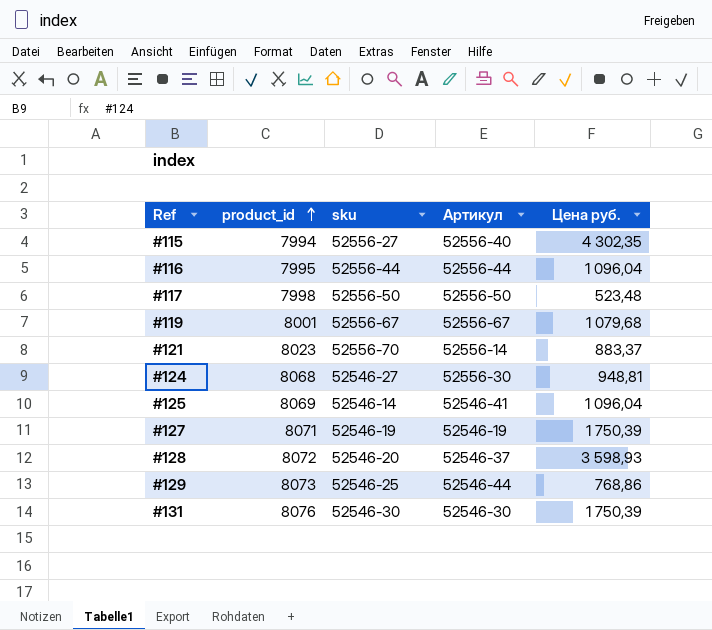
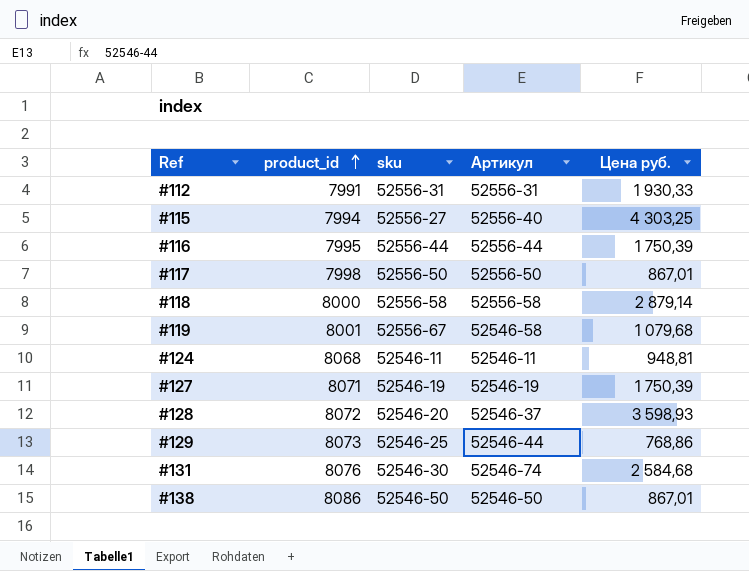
row #121: 8023 | 52556-70 | 52556-14 | 883,37 -> none
row #125: 8069 | 52546-14 | 52546-41 | 1 096,04 -> none
row #112: none -> 7991 | 52556-31 | 52556-31 | 1 930,33
#115 | Цена руб.: 4 302,35 -> 4 303,25
#116 | Цена руб.: 1 096,04 -> 1 750,39
#117 | Цена руб.: 523,48 -> 867,01
row #118: none -> 8000 | 52556-58 | 52556-58 | 2 879,14
#119 | Артикул: 52556-67 -> 52546-58
#124 | sku: 52546-27 -> 52546-11
#124 | Артикул: 52556-30 -> 52546-11
#131 | Артикул: 52546-30 -> 52546-74
#131 | Цена руб.: 1 750,39 -> 2 584,68
row #138: none -> 8086 | 52546-50 | 52546-50 | 867,01

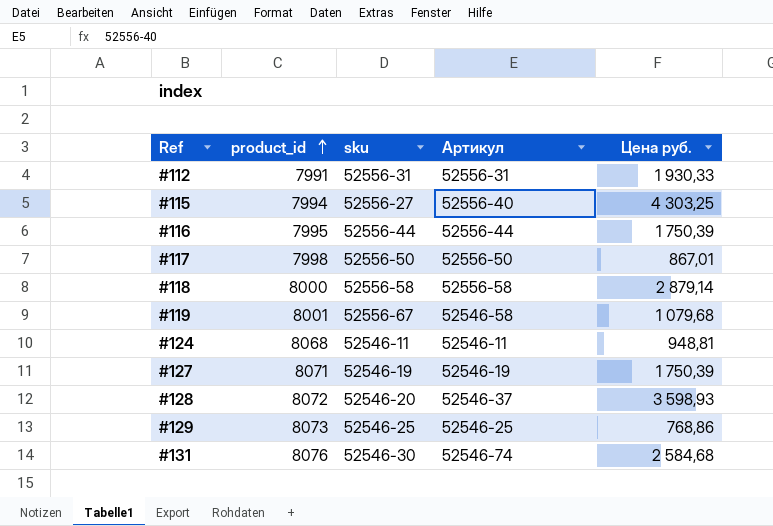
row #138: 8086 | 52546-50 | 52546-50 | 867,01 -> none
#129 | Артикул: 52546-44 -> 52546-25

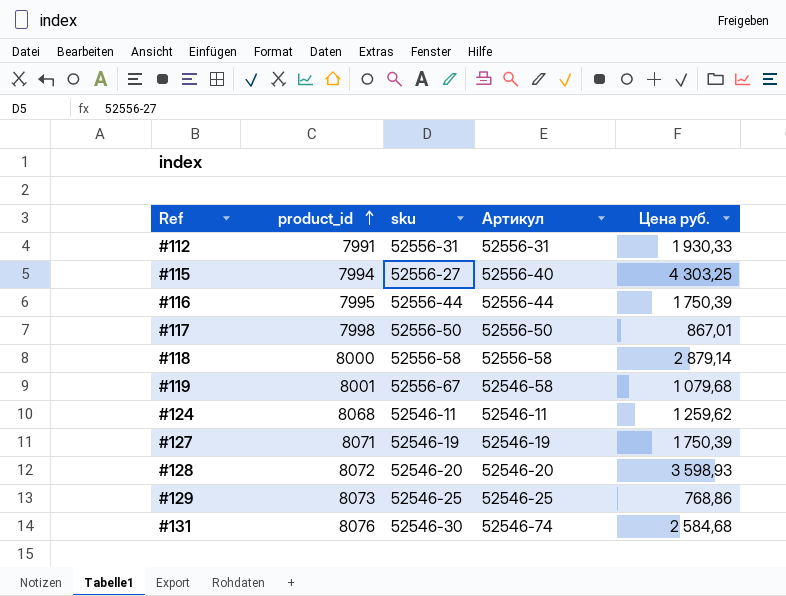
#124 | Цена руб.: 948,81 -> 1 259,62
#128 | Артикул: 52546-37 -> 52546-20

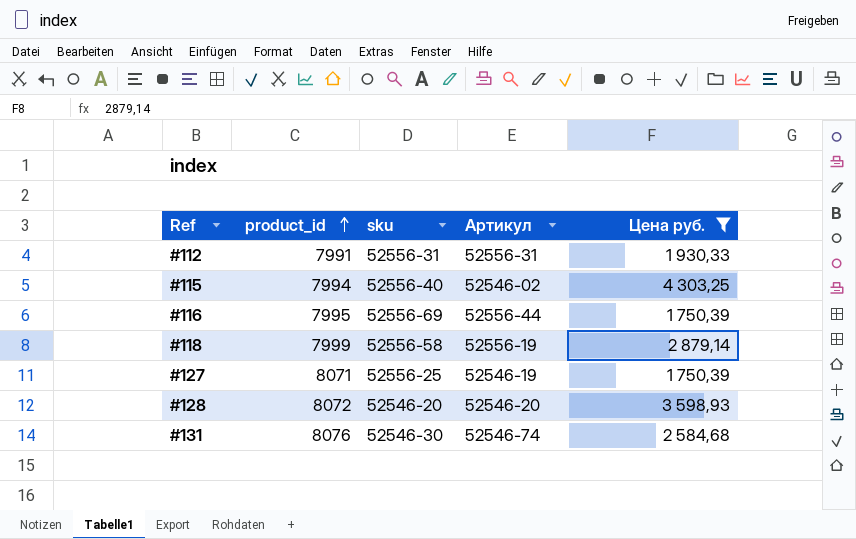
filter: none -> Цена руб. >= 1 750,39
#115 | sku: 52556-27 -> 52556-40
#115 | Артикул: 52556-40 -> 52546-02
#116 | sku: 52556-44 -> 52556-69
#118 | product_id: 8000 -> 7999
#118 | Артикул: 52556-58 -> 52556-19
#127 | sku: 52546-19 -> 52556-25

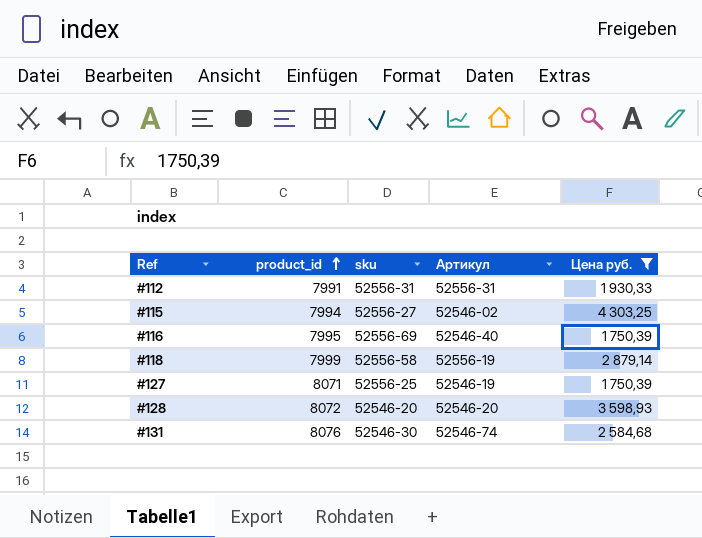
#115 | sku: 52556-40 -> 52556-27
#116 | Артикул: 52556-44 -> 52546-40

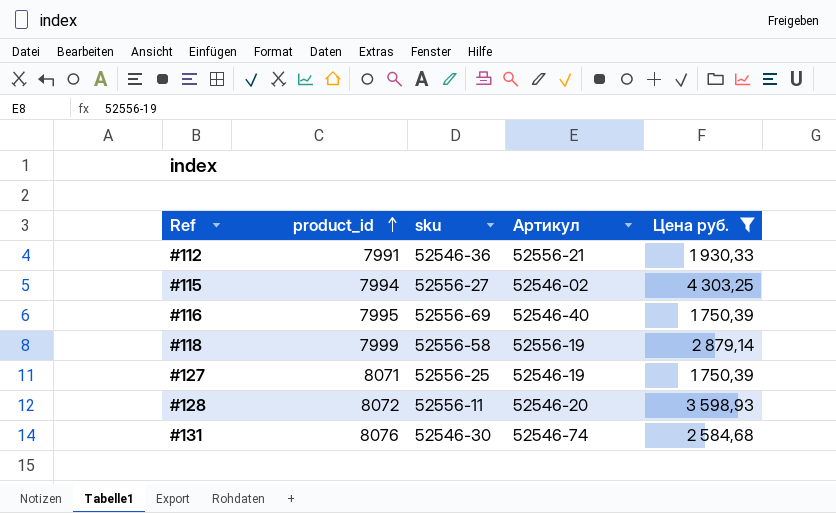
#112 | sku: 52556-31 -> 52546-36
#112 | Артикул: 52556-31 -> 52556-21
#128 | sku: 52546-20 -> 52556-11

